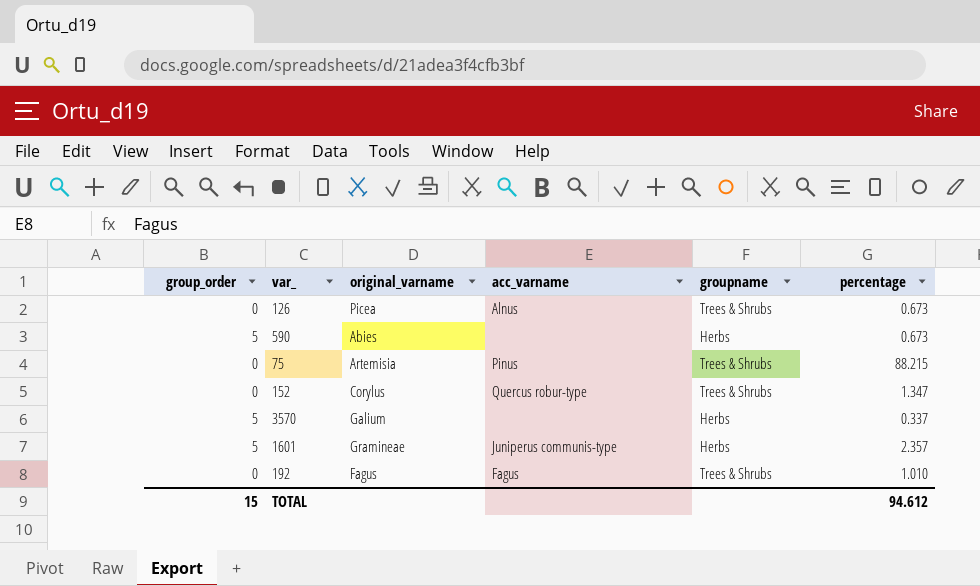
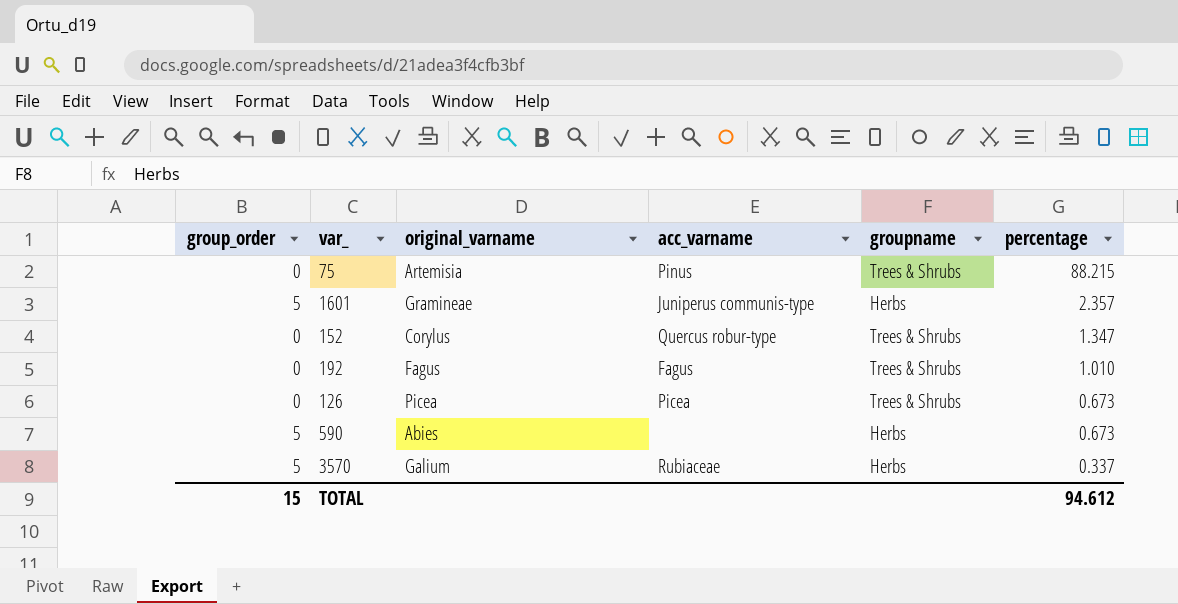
row order: none -> percentage descending
126 | acc_varname: Alnus -> Picea
3570 | acc_varname: none -> Rubiaceae

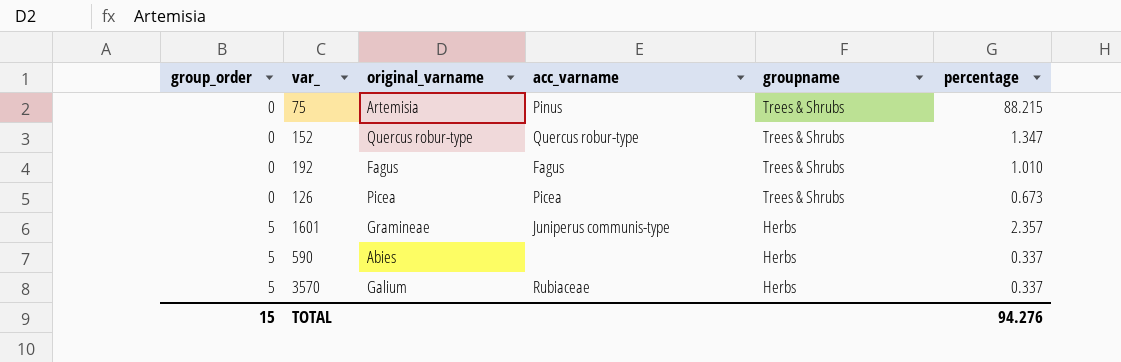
row order: percentage descending -> group_order ascending
152 | original_varname: Corylus -> Quercus robur-type
590 | percentage: 0.673 -> 0.337
TOTAL | percentage: 94.612 -> 94.276

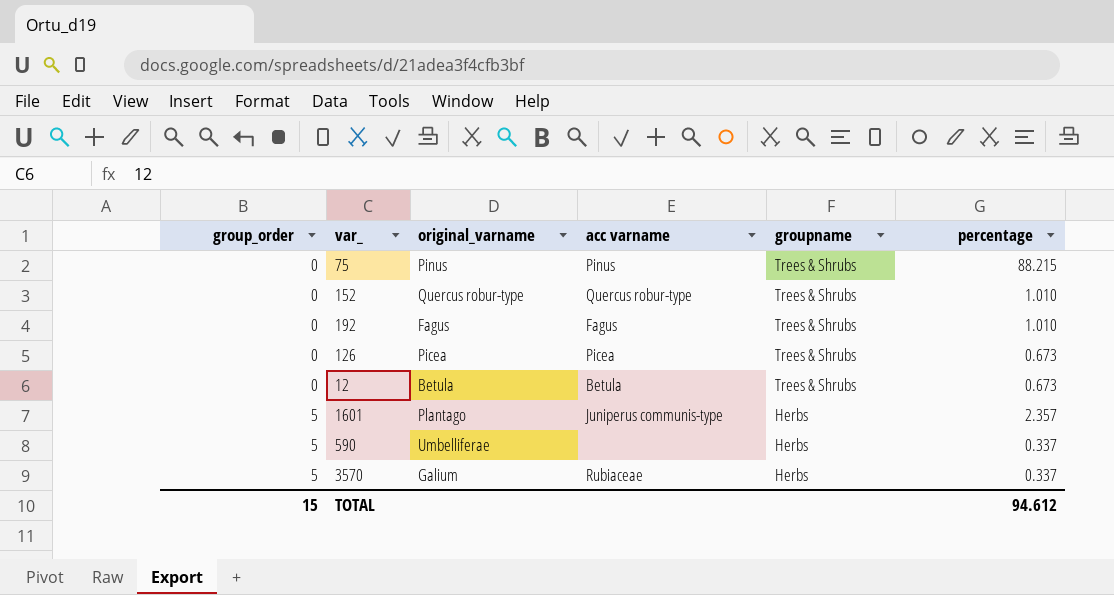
column name: acc_varname -> acc varname
75 | original_varname: Artemisia -> Pinus
152 | percentage: 1.347 -> 1.010
row 12: none -> 0 | Betula | Betula | Trees & Shrubs | 0.673
1601 | original_varname: Gramineae -> Plantago
590 | original_varname: Abies -> Umbelliferae
TOTAL | percentage: 94.276 -> 94.612

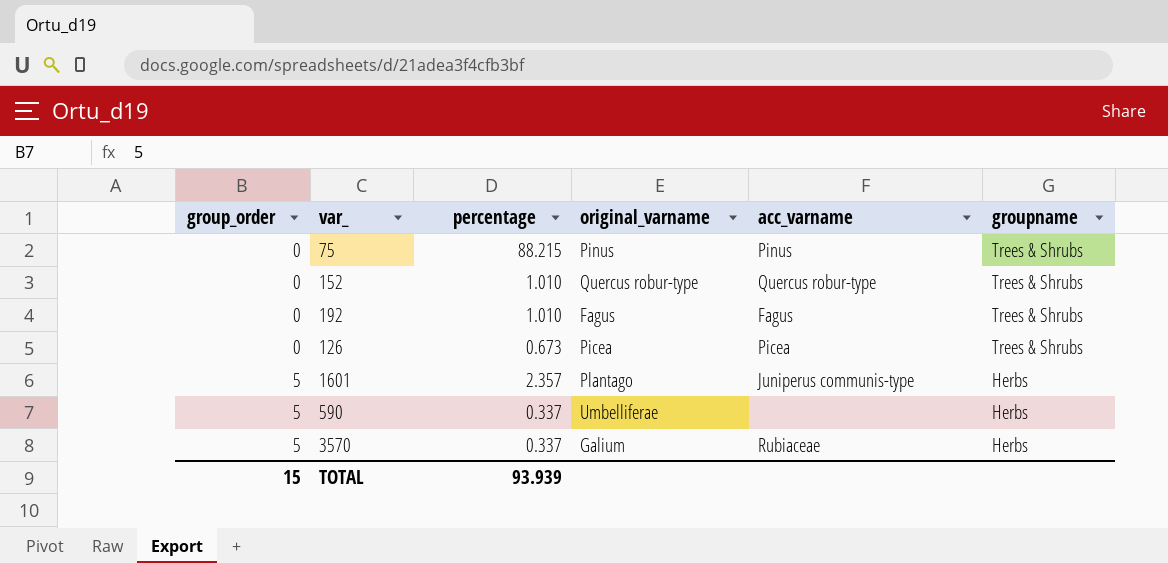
column percentage | position: 6 -> 3
column name: acc varname -> acc_varname
row 12: 0 | Betula | Betula | Trees & Shrubs | 0.673 -> none
TOTAL | percentage: 94.612 -> 93.939

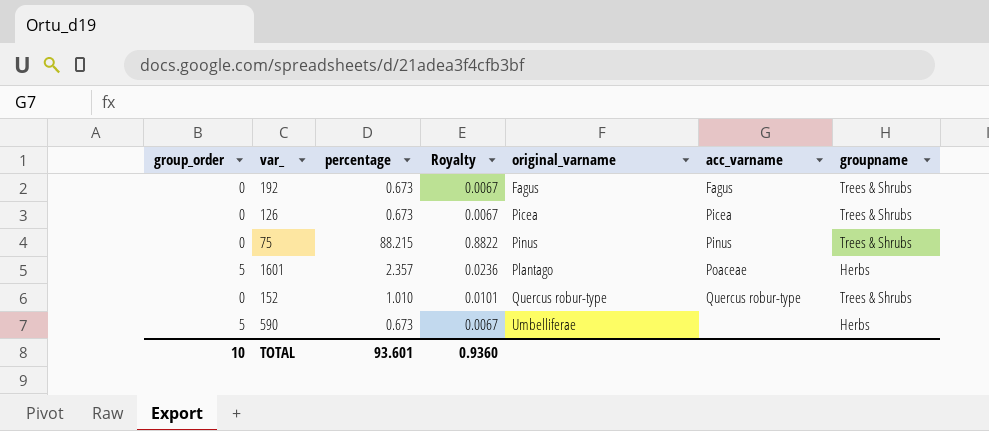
row order: group_order ascending -> original_varname ascending
column Royalty | formula: none -> [percentage] * 0.01
row 3570: 5 | 0.337 | Galium | Rubiaceae | Herbs -> none
192 | percentage: 1.010 -> 0.673
1601 | acc_varname: Juniperus communis-type -> Poaceae
590 | percentage: 0.337 -> 0.673
TOTAL | group_order: 15 -> 10
TOTAL | percentage: 93.939 -> 93.601

